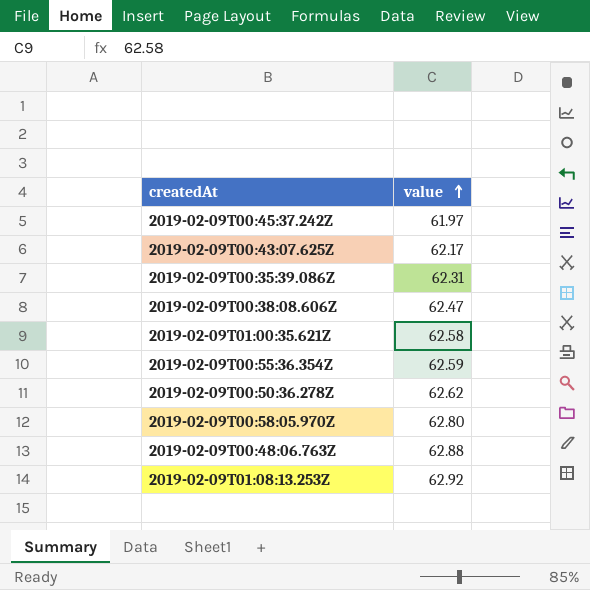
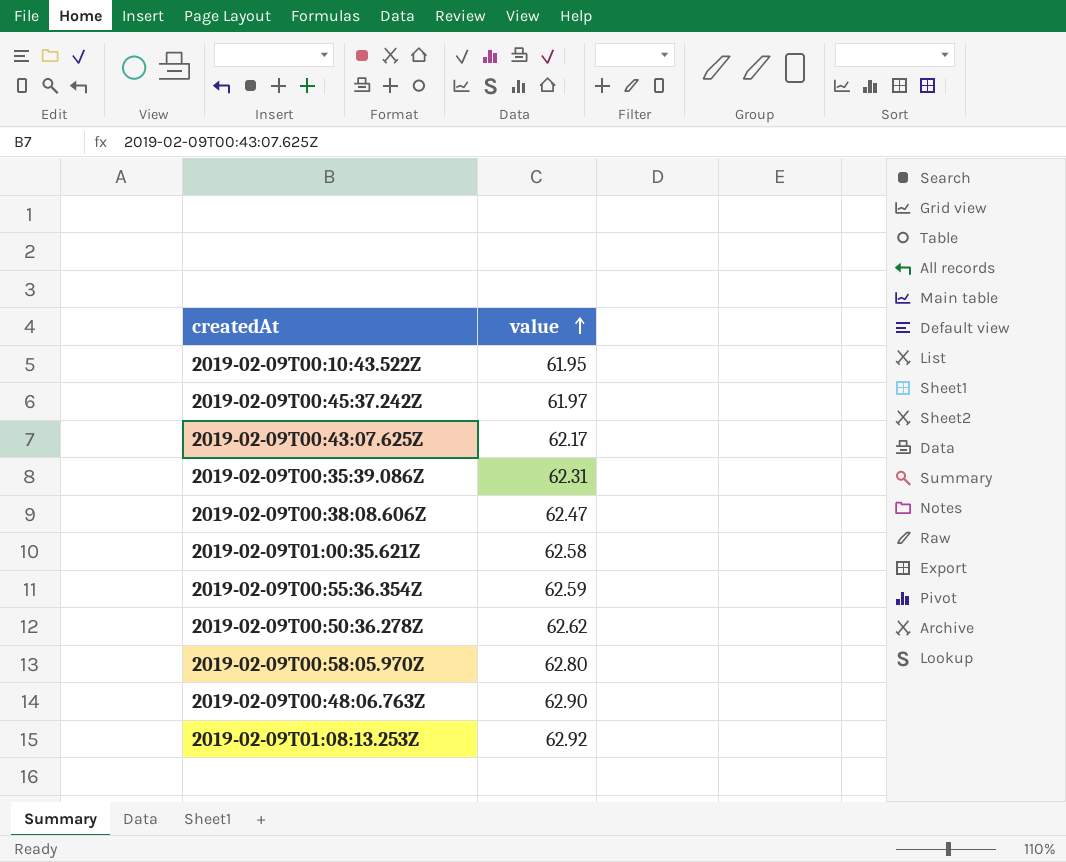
row 2019-02-09T00:10:43.522Z: none -> 61.95
2019-02-09T00:48:06.763Z | value: 62.88 -> 62.90

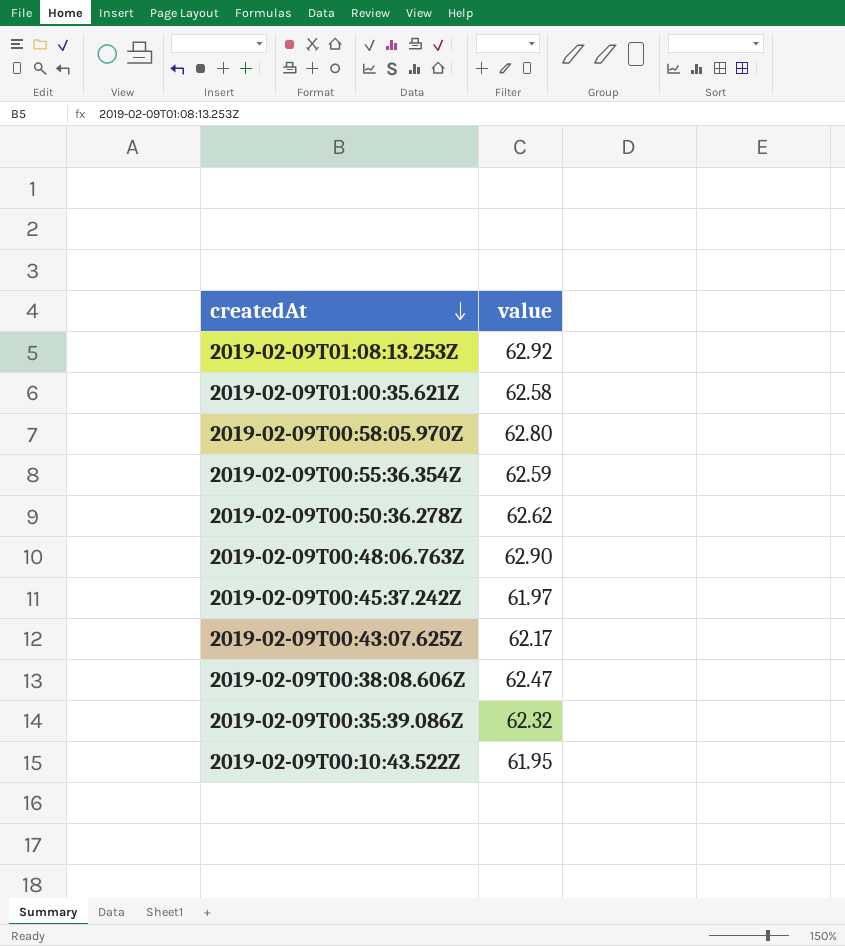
row order: value ascending -> createdAt descending
2019-02-09T00:35:39.086Z | value: 62.31 -> 62.32

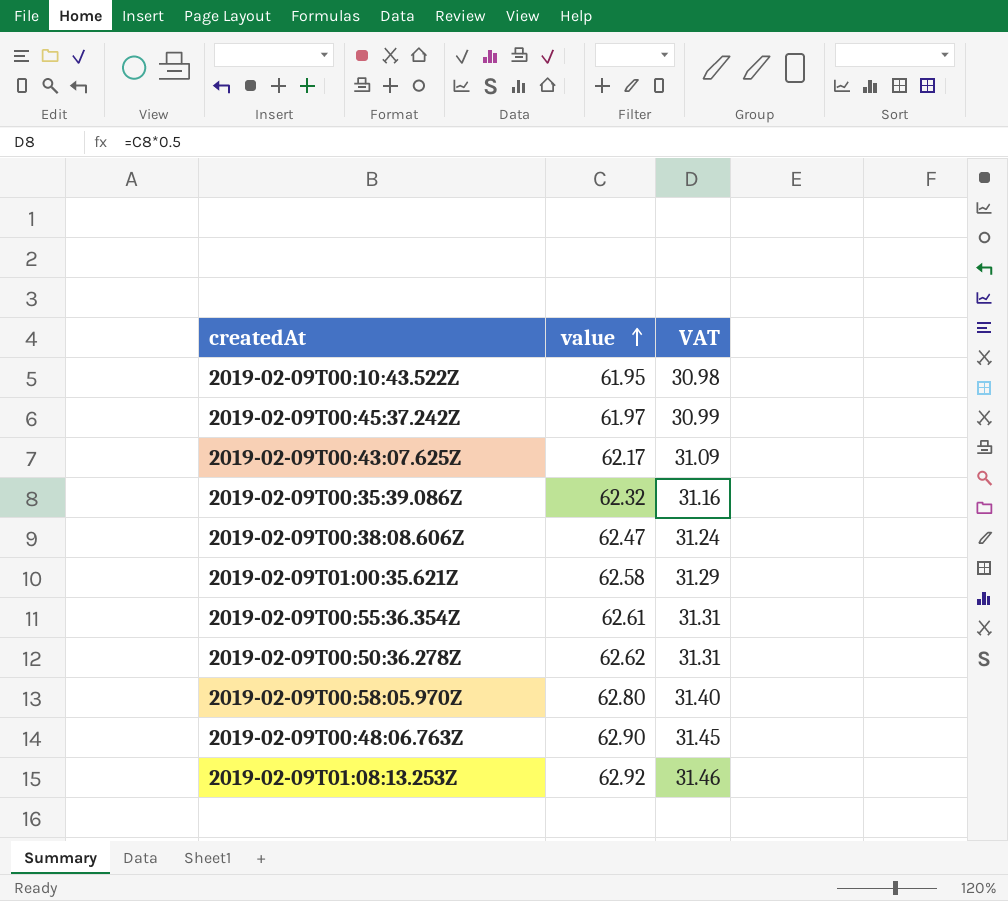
row order: createdAt descending -> value ascending
column VAT | formula: none -> [value] * 0.5
2019-02-09T00:55:36.354Z | value: 62.59 -> 62.61

